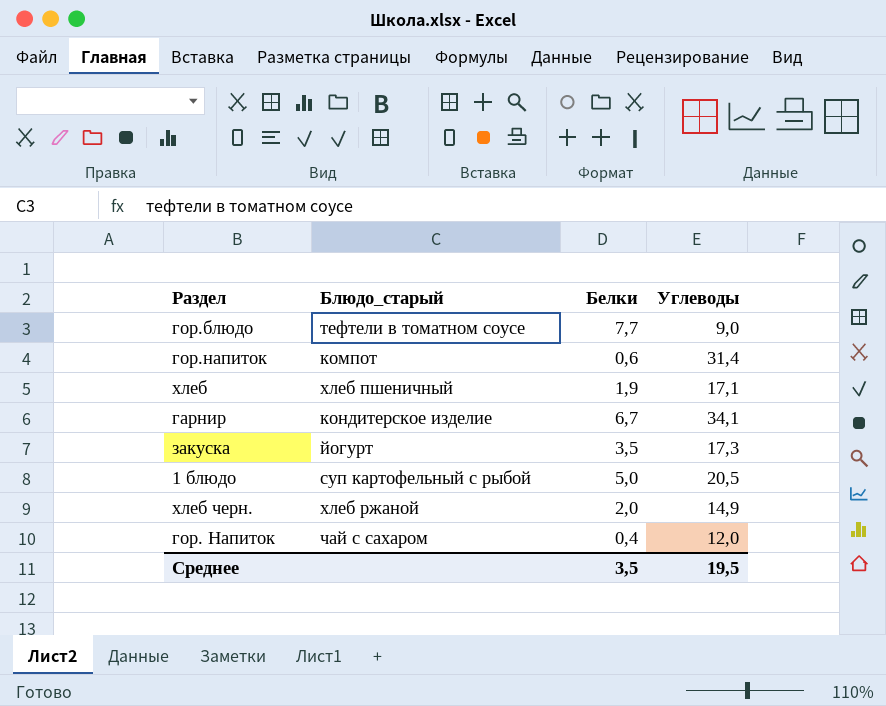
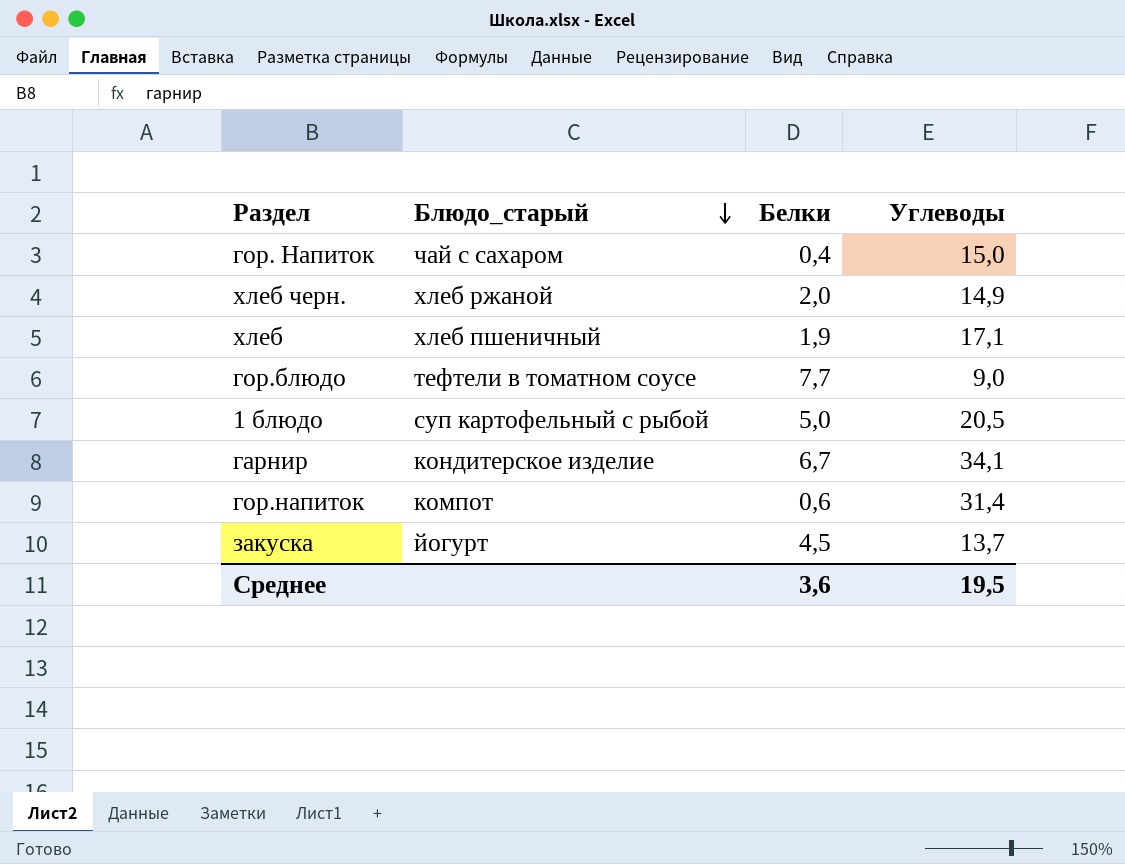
row order: none -> Блюдо_старый descending
гор. Напиток | Углеводы: 12,0 -> 15,0
закуска | Белки: 3,5 -> 4,5
закуска | Углеводы: 17,3 -> 13,7
Среднее | Белки: 3,5 -> 3,6

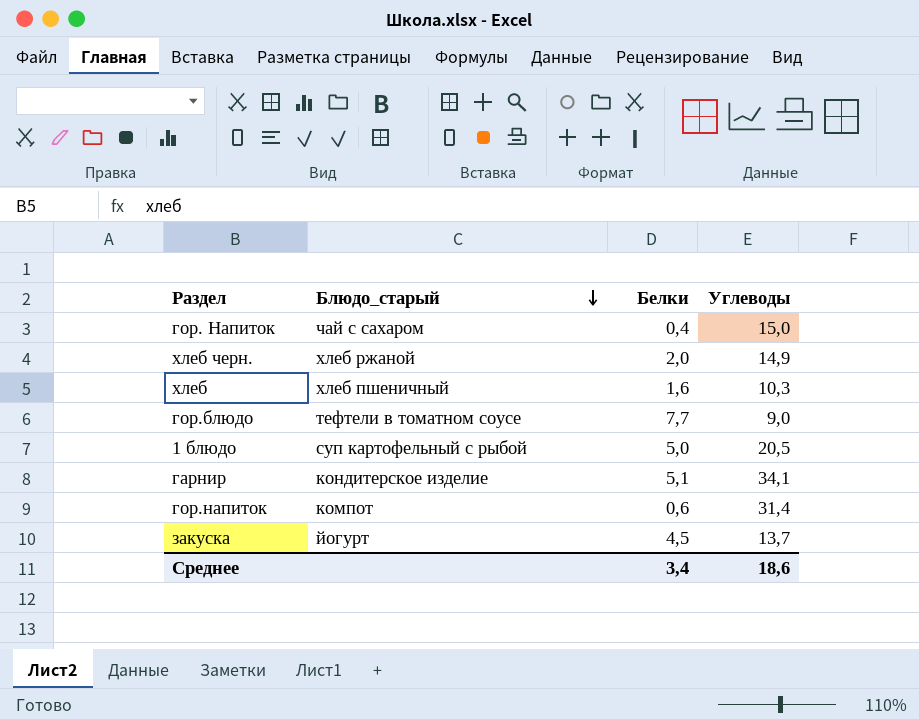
хлеб | Белки: 1,9 -> 1,6
хлеб | Углеводы: 17,1 -> 10,3
гарнир | Белки: 6,7 -> 5,1
Среднее | Белки: 3,6 -> 3,4
Среднее | Углеводы: 19,5 -> 18,6

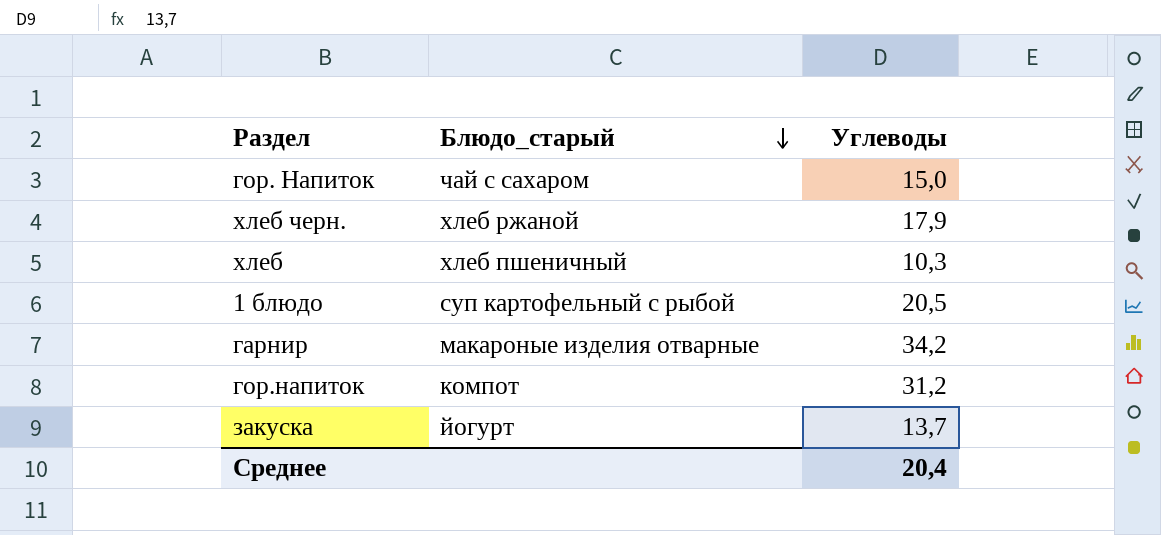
column Белки | position: 3 -> none
row гор.блюдо: тефтели в томатном соусе | 7,7 | 9,0 -> none
хлеб черн. | Углеводы: 14,9 -> 17,9
гарнир | Блюдо_старый: кондитерское изделие -> макароные изделия отварные
гарнир | Углеводы: 34,1 -> 34,2
гор.напиток | Углеводы: 31,4 -> 31,2
Среднее | Углеводы: 18,6 -> 20,4

